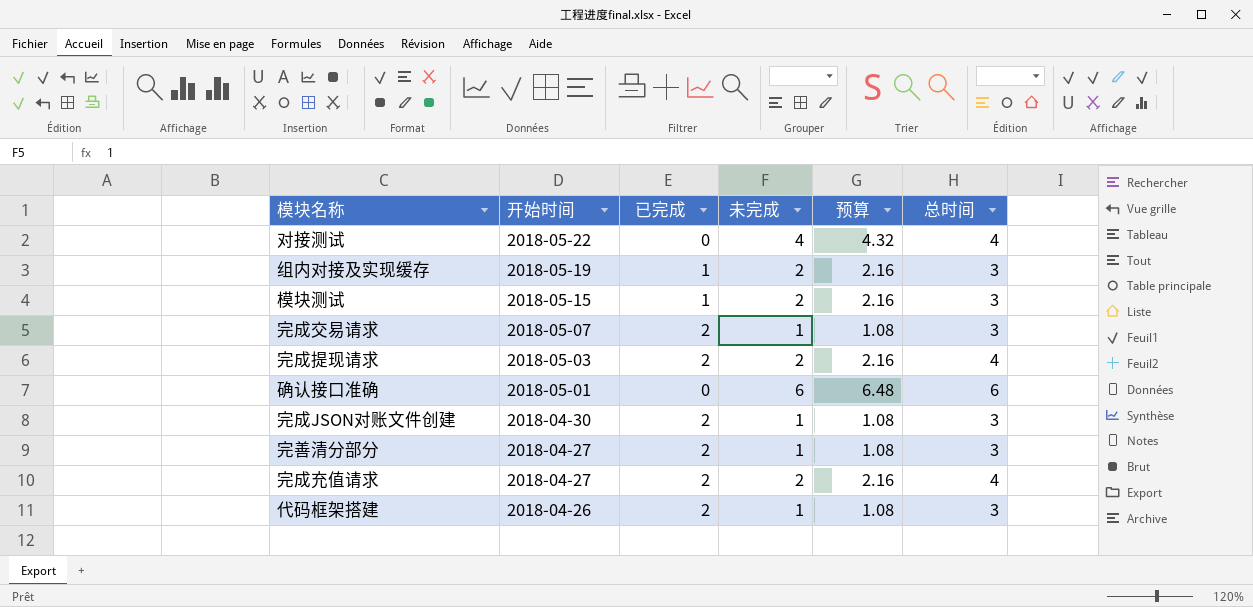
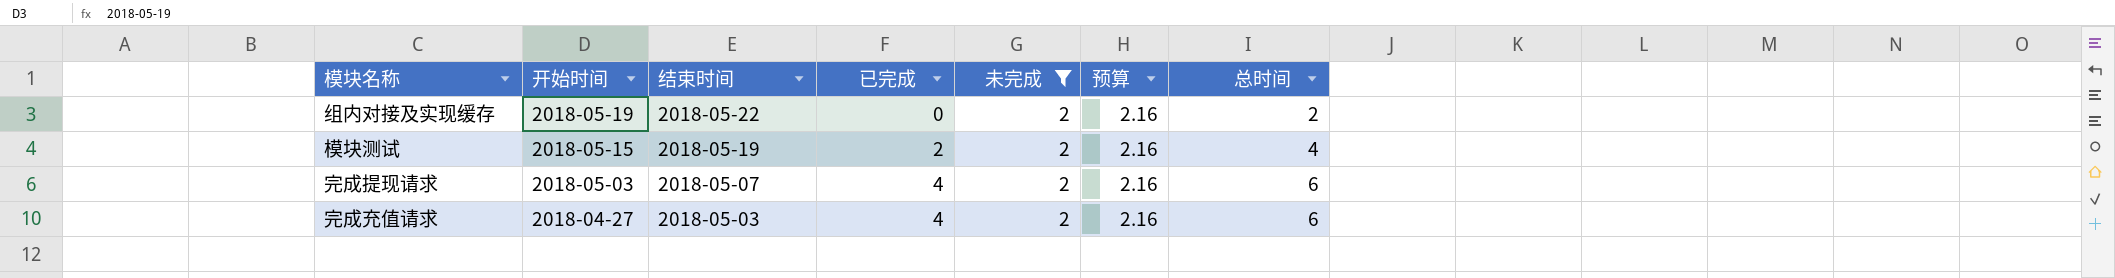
filter: none -> 未完成 = 2
column 结束时间 | position: none -> 3
组内对接及实现缓存 | 已完成: 1 -> 0
组内对接及实现缓存 | 总时间: 3 -> 2
模块测试 | 已完成: 1 -> 2
模块测试 | 总时间: 3 -> 4
完成提现请求 | 已完成: 2 -> 4
完成提现请求 | 总时间: 4 -> 6
完成充值请求 | 已完成: 2 -> 4
完成充值请求 | 总时间: 4 -> 6

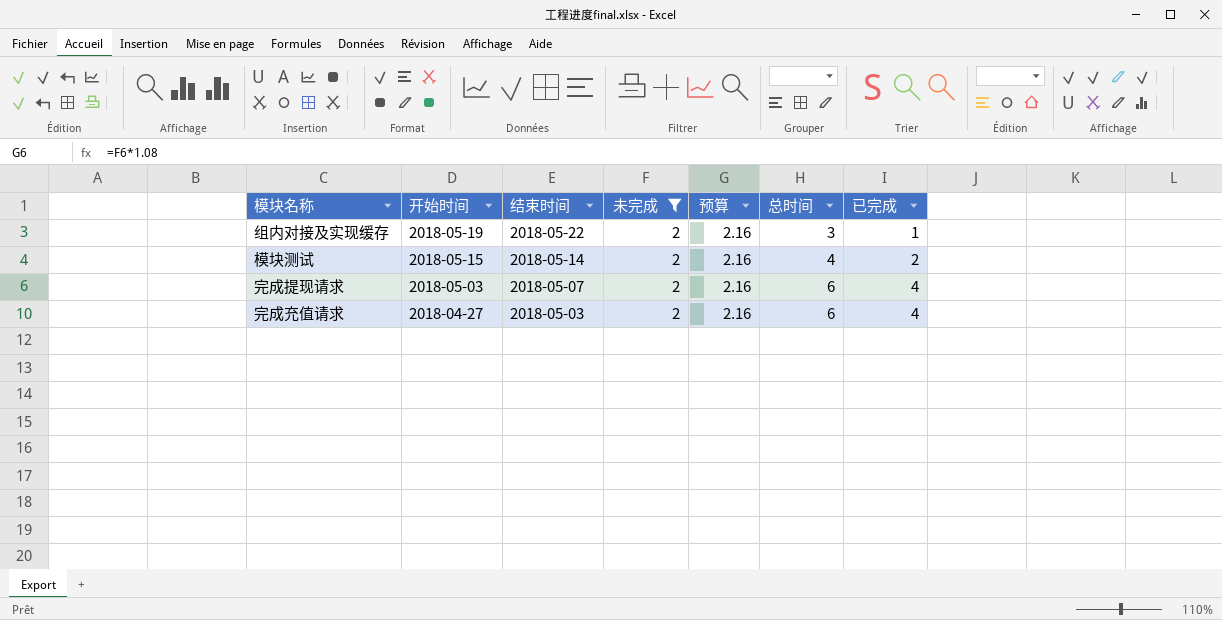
column 已完成 | position: 4 -> 7
组内对接及实现缓存 | 总时间: 2 -> 3
组内对接及实现缓存 | 已完成: 0 -> 1
模块测试 | 结束时间: 2018-05-19 -> 2018-05-14

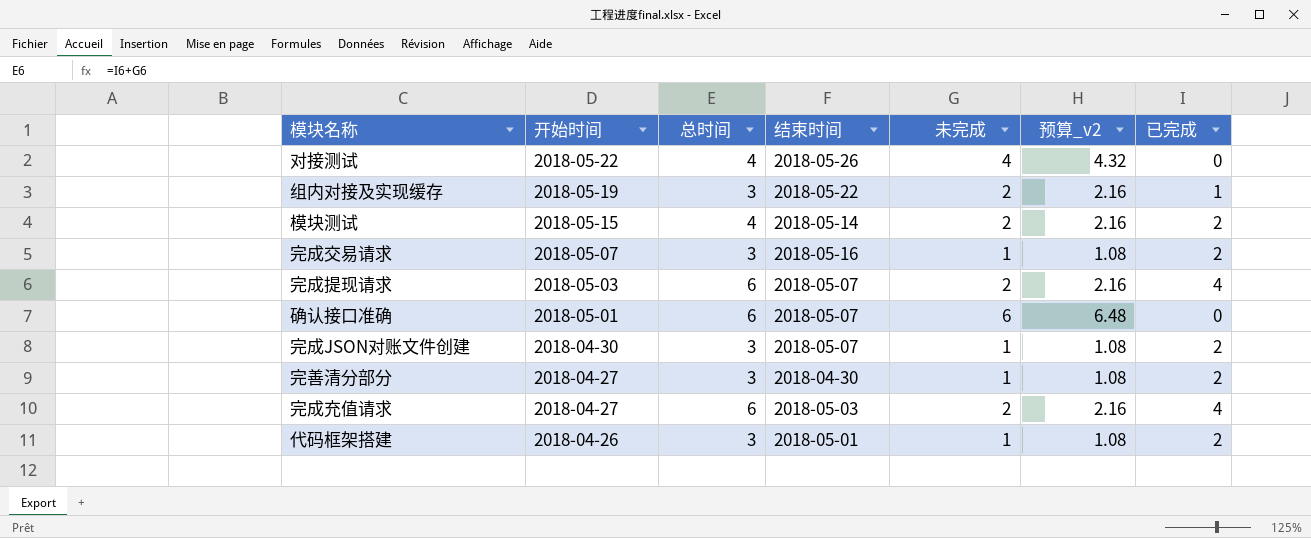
filter: 未完成 = 2 -> none
column 总时间 | position: 6 -> 3
column name: 预算 -> 预算_v2

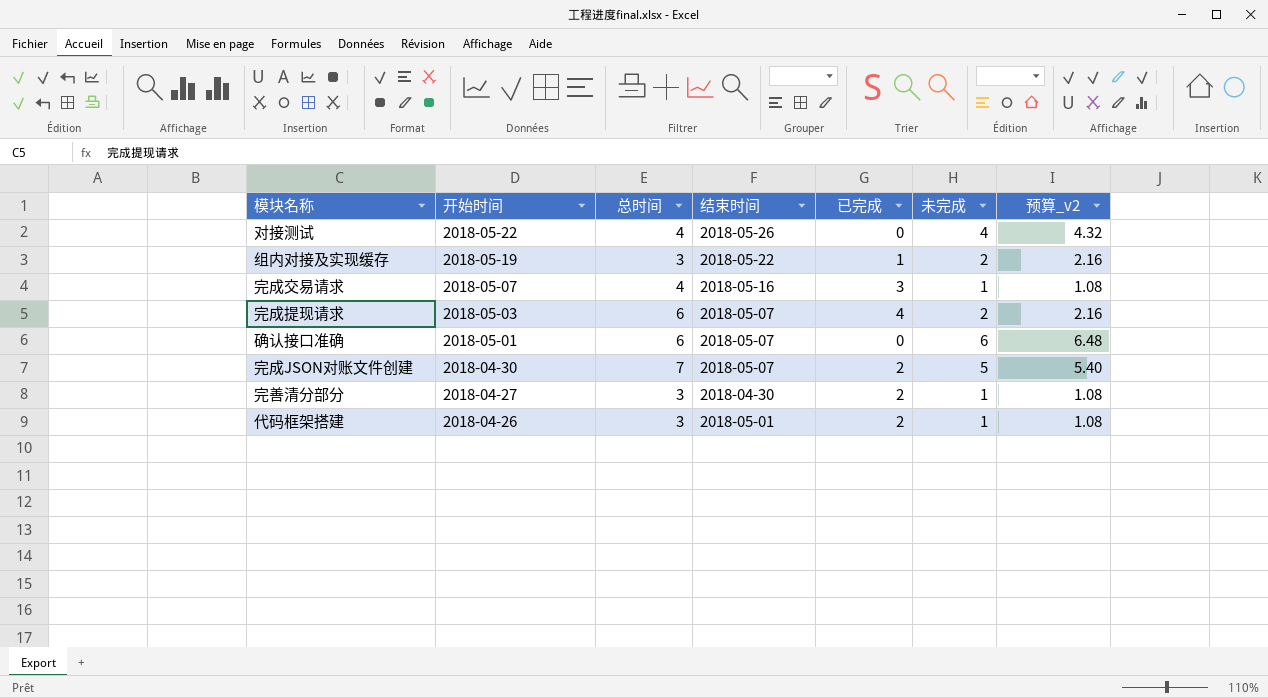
column 已完成 | position: 7 -> 5
row 模块测试: 2018-05-15 | 4 | 2018-05-14 | 2 | 2.16 | 2 -> none
row 完成充值请求: 2018-04-27 | 6 | 2018-05-03 | 2 | 2.16 | 4 -> none
完成交易请求 | 总时间: 3 -> 4
完成交易请求 | 已完成: 2 -> 3
完成JSON对账文件创建 | 总时间: 3 -> 7
完成JSON对账文件创建 | 未完成: 1 -> 5
完成JSON对账文件创建 | 预算_v2: 1.08 -> 5.40

